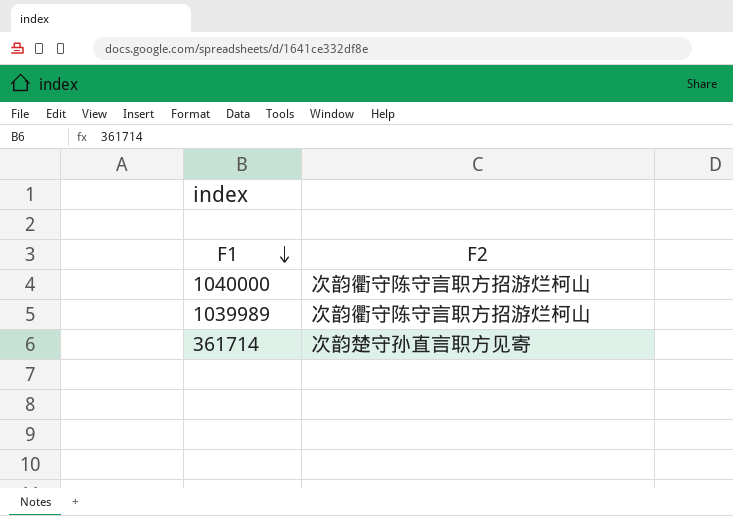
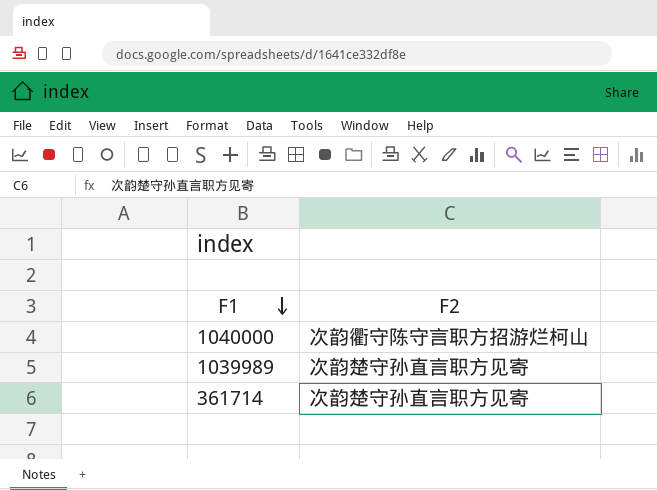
1039989 | F2: 次韵衢守陈守言职方招游烂柯山 -> 次韵楚守孙直言职方见寄

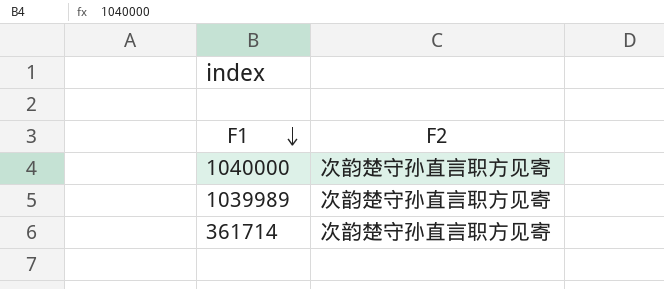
1040000 | F2: 次韵衢守陈守言职方招游烂柯山 -> 次韵楚守孙直言职方见寄

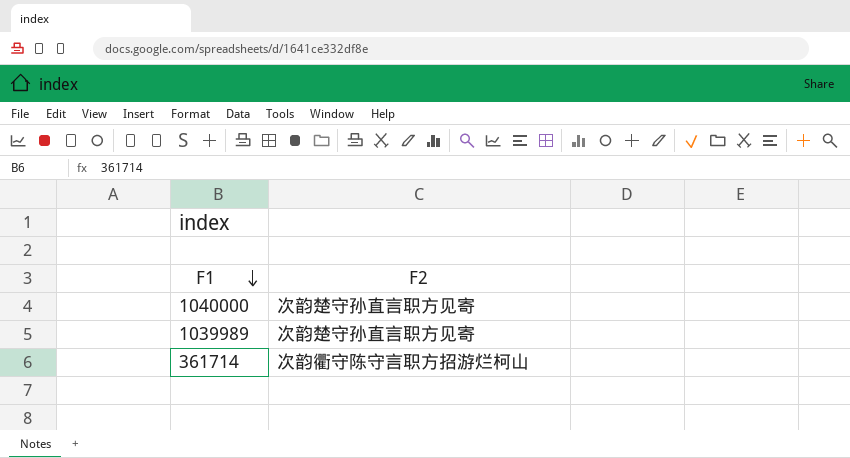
361714 | F2: 次韵楚守孙直言职方见寄 -> 次韵衢守陈守言职方招游烂柯山

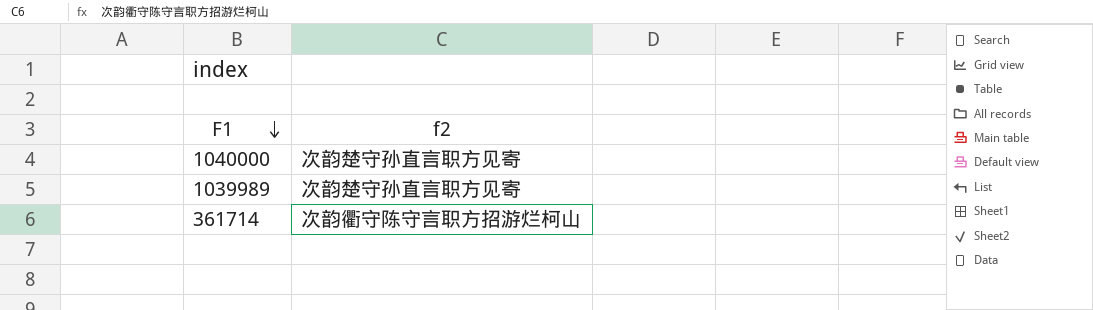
column name: F2 -> f2

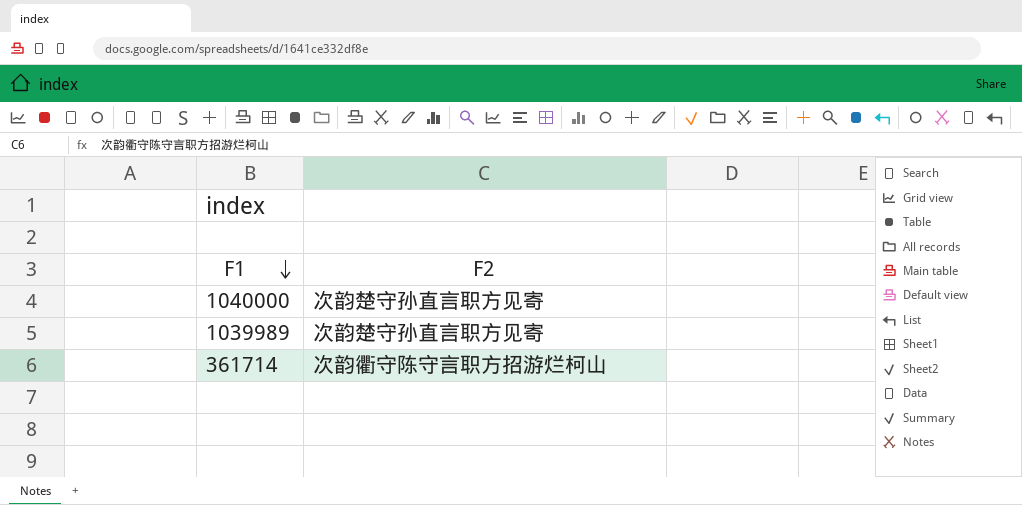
column name: f2 -> F2

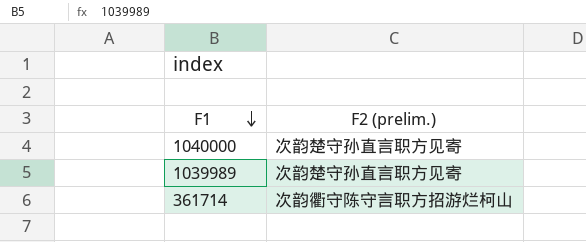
column name: F2 -> F2 (prelim.)

